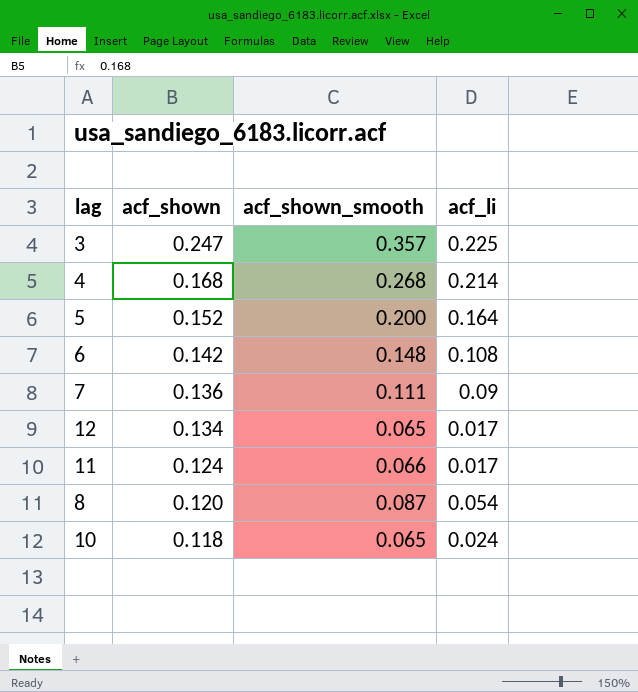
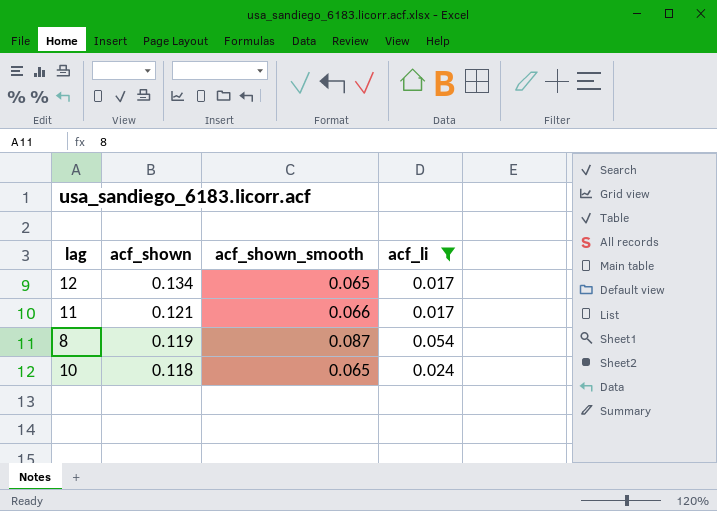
filter: none -> acf_li <= 0.054
11 | acf_shown: 0.124 -> 0.121
8 | acf_shown: 0.120 -> 0.119

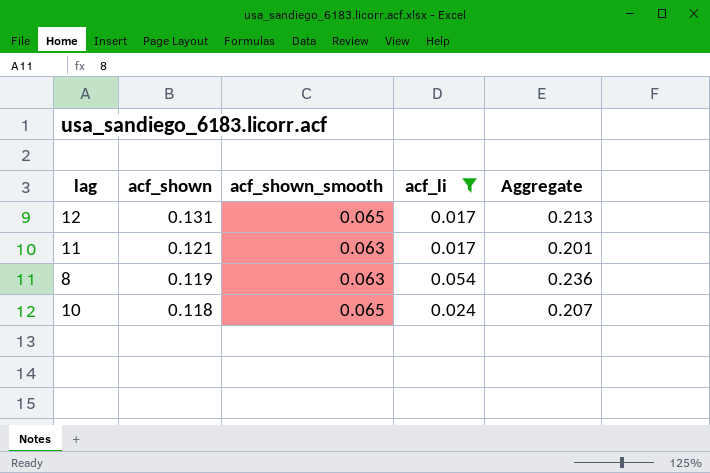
column Aggregate | formula: none -> [acf_shown] + [acf_shown_smooth] + [acf_li]
12 | acf_shown: 0.134 -> 0.131
11 | acf_shown_smooth: 0.066 -> 0.063
8 | acf_shown_smooth: 0.087 -> 0.063

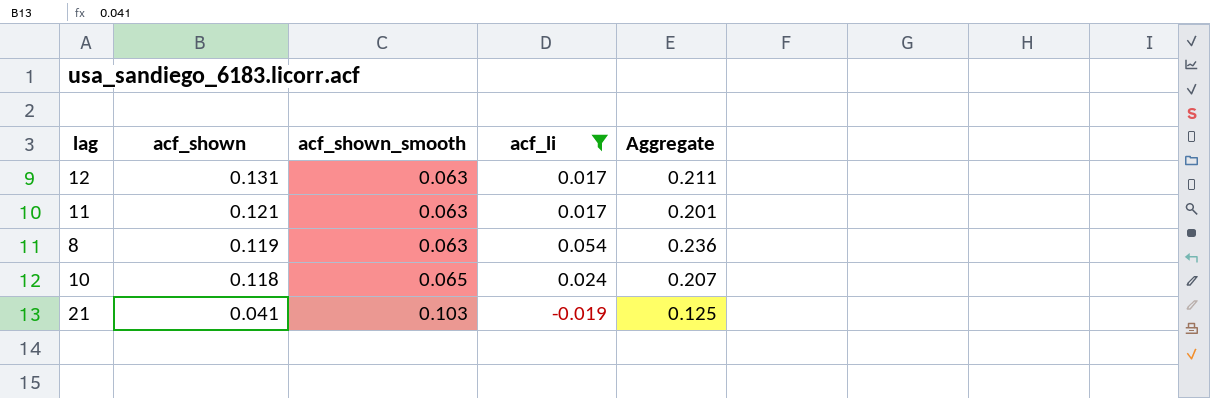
12 | acf_shown_smooth: 0.065 -> 0.063
12 | Aggregate: 0.213 -> 0.211
row 21: none -> 0.041 | 0.103 | -0.019 | 0.125

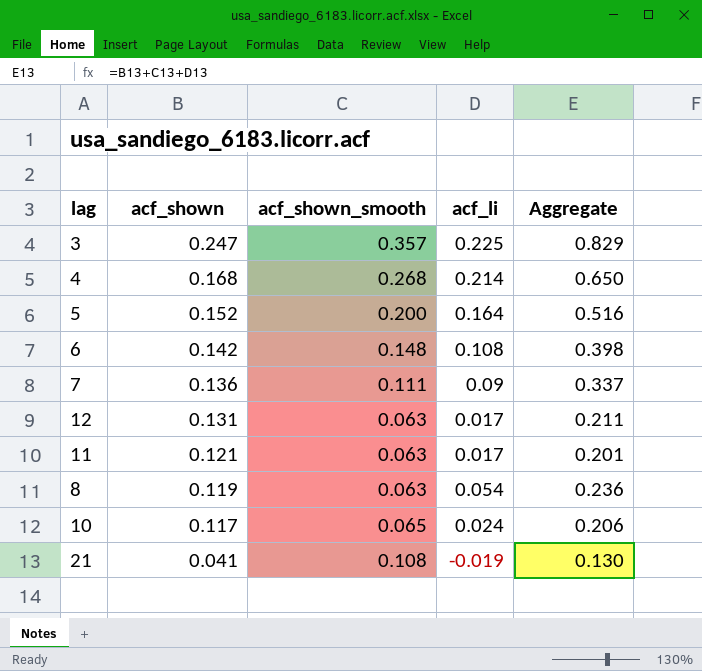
filter: acf_li <= 0.054 -> none
10 | acf_shown: 0.118 -> 0.117
10 | Aggregate: 0.207 -> 0.206
21 | acf_shown_smooth: 0.103 -> 0.108
21 | Aggregate: 0.125 -> 0.130

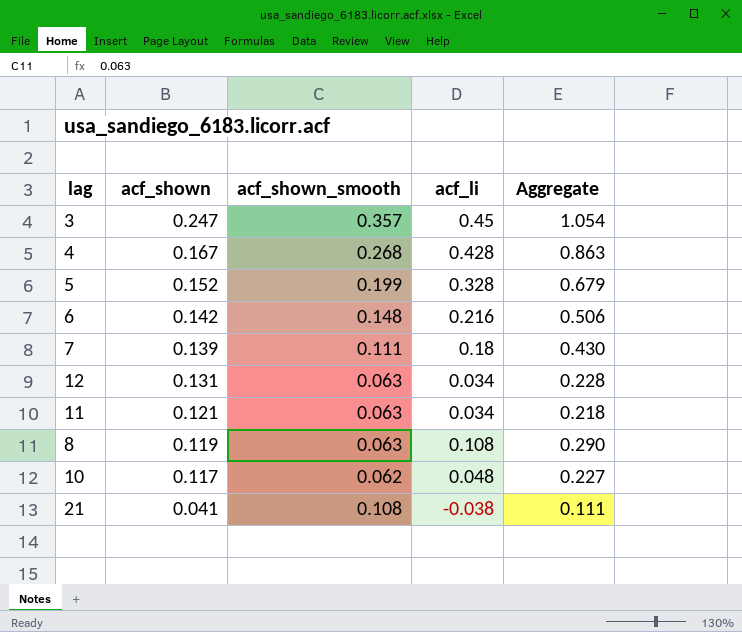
3 | acf_li: 0.225 -> 0.45
3 | Aggregate: 0.829 -> 1.054
4 | acf_shown: 0.168 -> 0.167
4 | acf_li: 0.214 -> 0.428
4 | Aggregate: 0.650 -> 0.863
5 | acf_shown_smooth: 0.200 -> 0.199
5 | acf_li: 0.164 -> 0.328
5 | Aggregate: 0.516 -> 0.679
6 | acf_li: 0.108 -> 0.216
6 | Aggregate: 0.398 -> 0.506
7 | acf_shown: 0.136 -> 0.139
7 | acf_li: 0.09 -> 0.18
7 | Aggregate: 0.337 -> 0.430
12 | acf_li: 0.017 -> 0.034
12 | Aggregate: 0.211 -> 0.228
11 | acf_li: 0.017 -> 0.034
11 | Aggregate: 0.201 -> 0.218
8 | acf_li: 0.054 -> 0.108
8 | Aggregate: 0.236 -> 0.290
10 | acf_shown_smooth: 0.065 -> 0.062
10 | acf_li: 0.024 -> 0.048
10 | Aggregate: 0.206 -> 0.227
21 | acf_li: -0.019 -> -0.038
21 | Aggregate: 0.130 -> 0.111

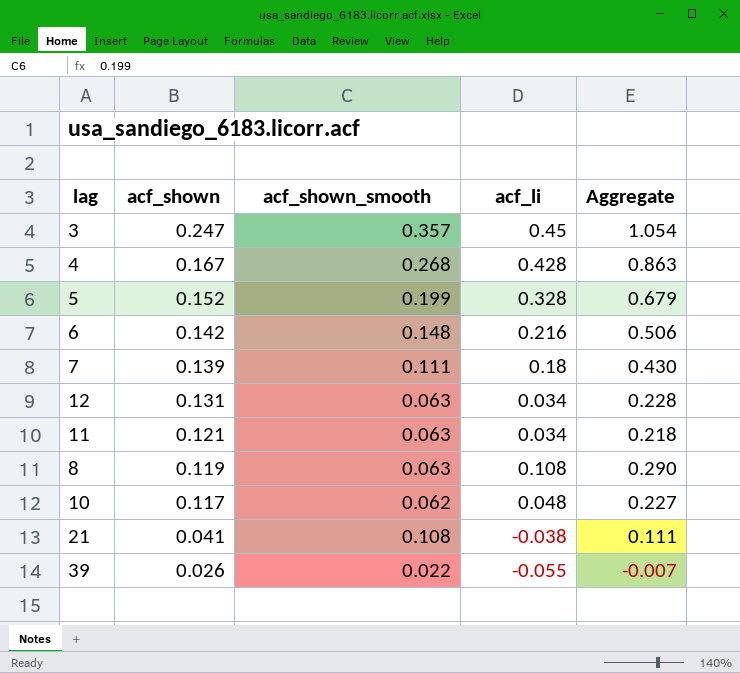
row 39: none -> 0.026 | 0.022 | -0.055 | -0.007

